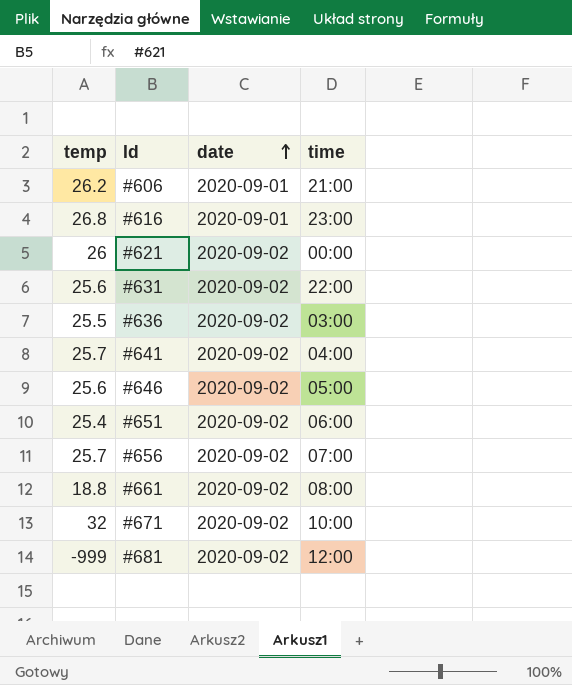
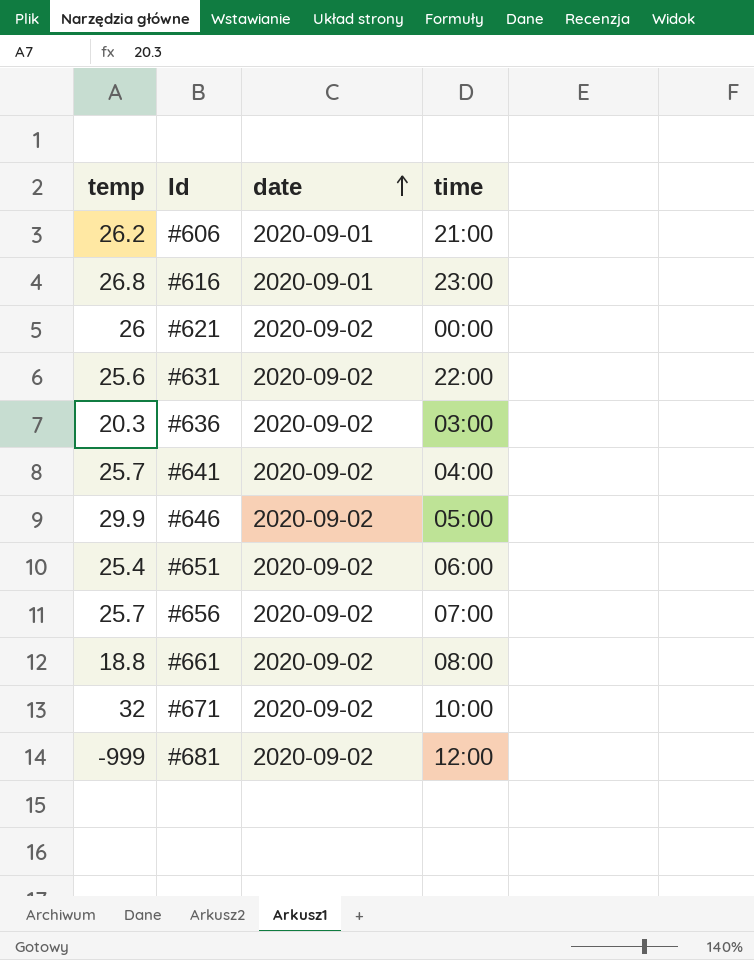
#636 | temp: 25.5 -> 20.3
#646 | temp: 25.6 -> 29.9

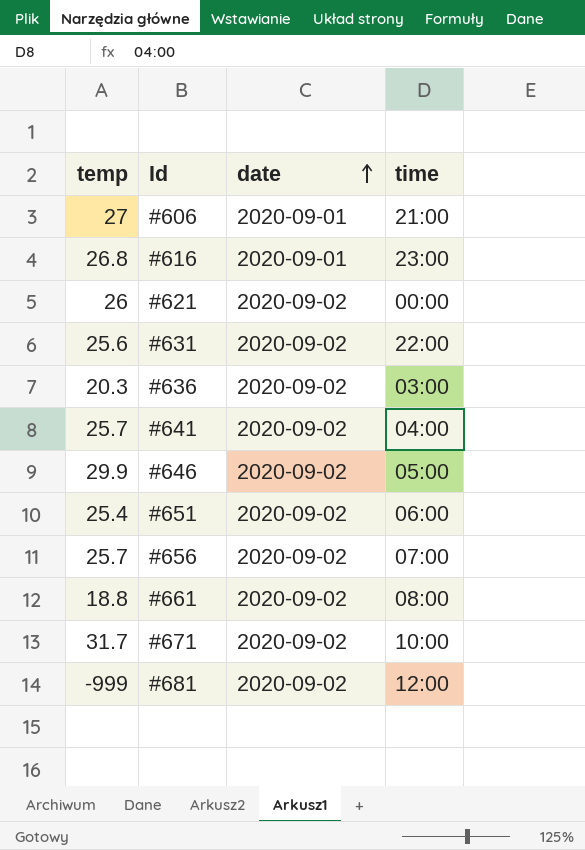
#606 | temp: 26.2 -> 27
#671 | temp: 32 -> 31.7

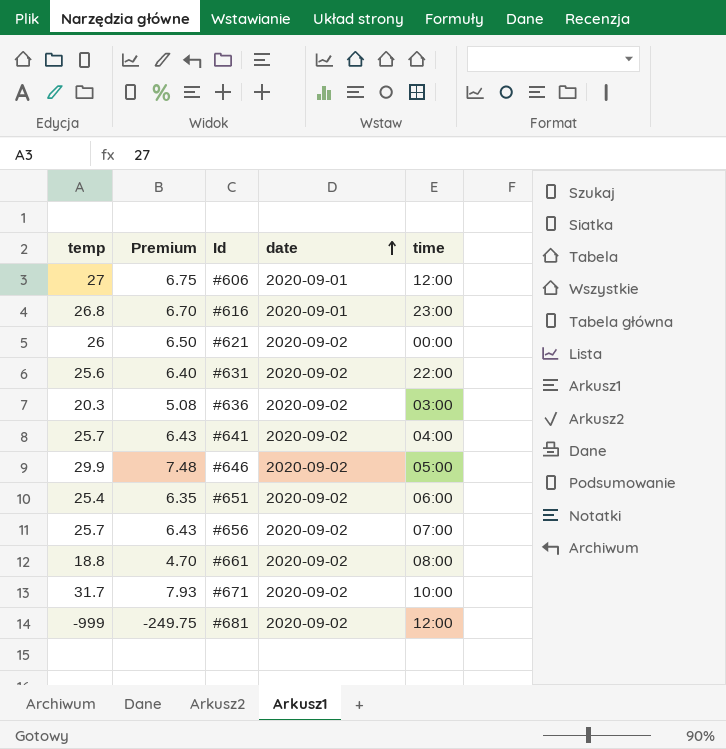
column Premium | formula: none -> [temp] * 0.25
#606 | time: 21:00 -> 12:00

